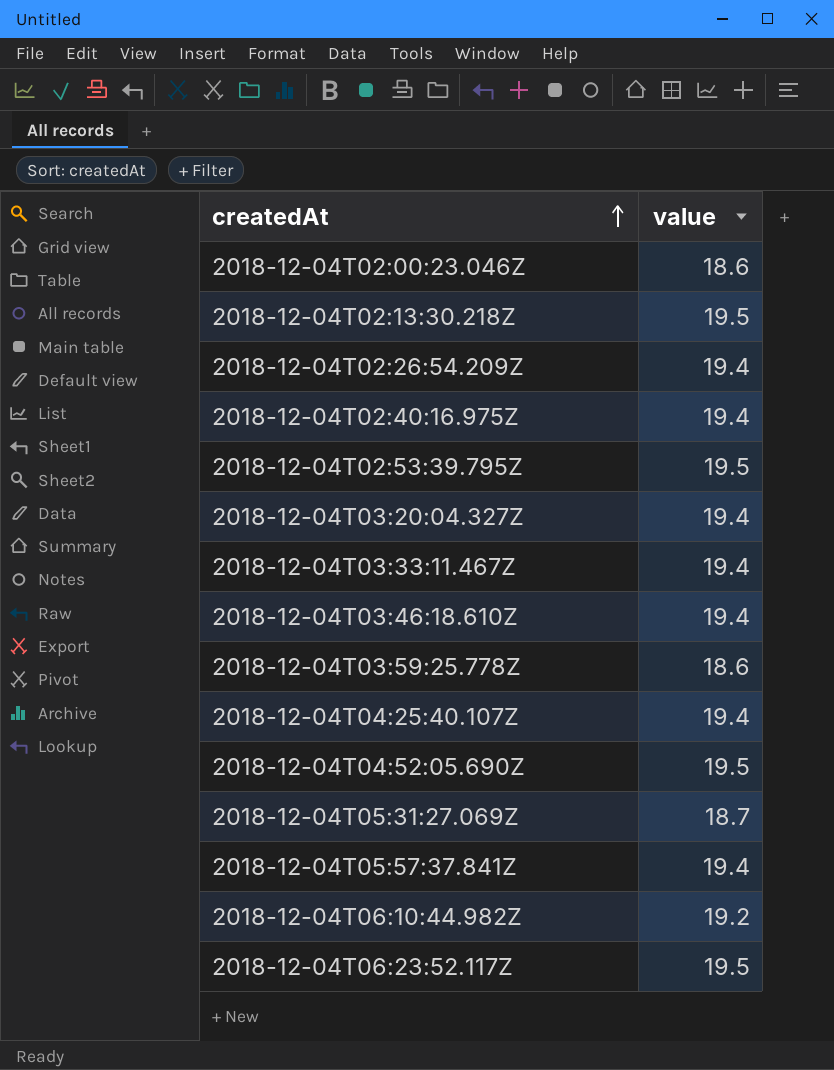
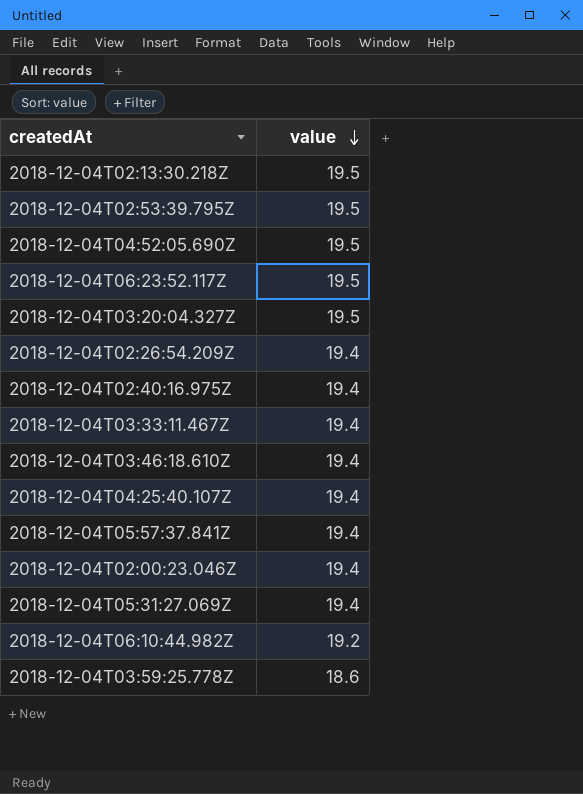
row order: createdAt ascending -> value descending
2018-12-04T03:20:04.327Z | value: 19.4 -> 19.5
2018-12-04T02:00:23.046Z | value: 18.6 -> 19.4
2018-12-04T05:31:27.069Z | value: 18.7 -> 19.4

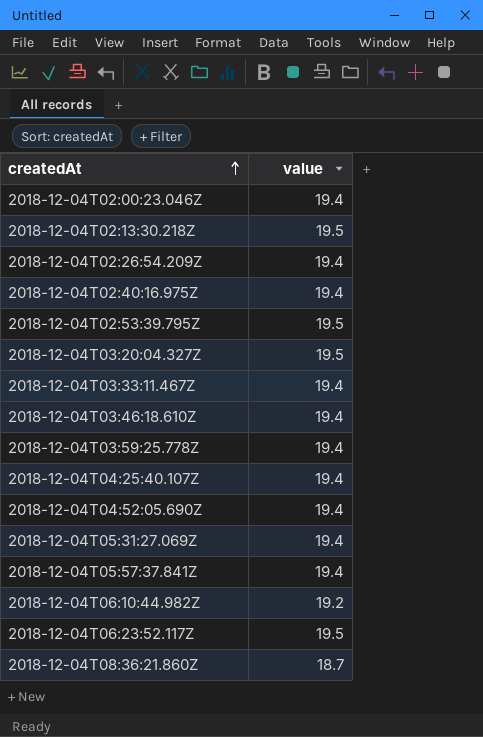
row order: value descending -> createdAt ascending
2018-12-04T03:59:25.778Z | value: 18.6 -> 19.4
2018-12-04T04:52:05.690Z | value: 19.5 -> 19.4
row 2018-12-04T08:36:21.860Z: none -> 18.7

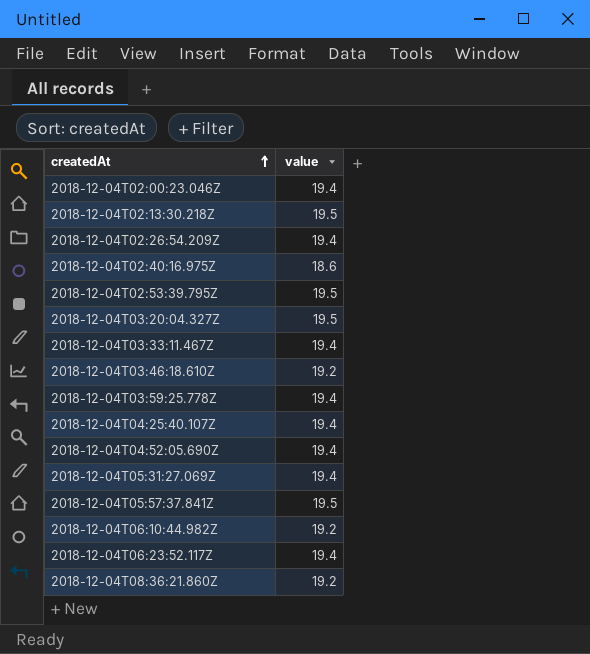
2018-12-04T02:40:16.975Z | value: 19.4 -> 18.6
2018-12-04T03:46:18.610Z | value: 19.4 -> 19.2
2018-12-04T05:57:37.841Z | value: 19.4 -> 19.5
2018-12-04T06:23:52.117Z | value: 19.5 -> 19.4
2018-12-04T08:36:21.860Z | value: 18.7 -> 19.2

